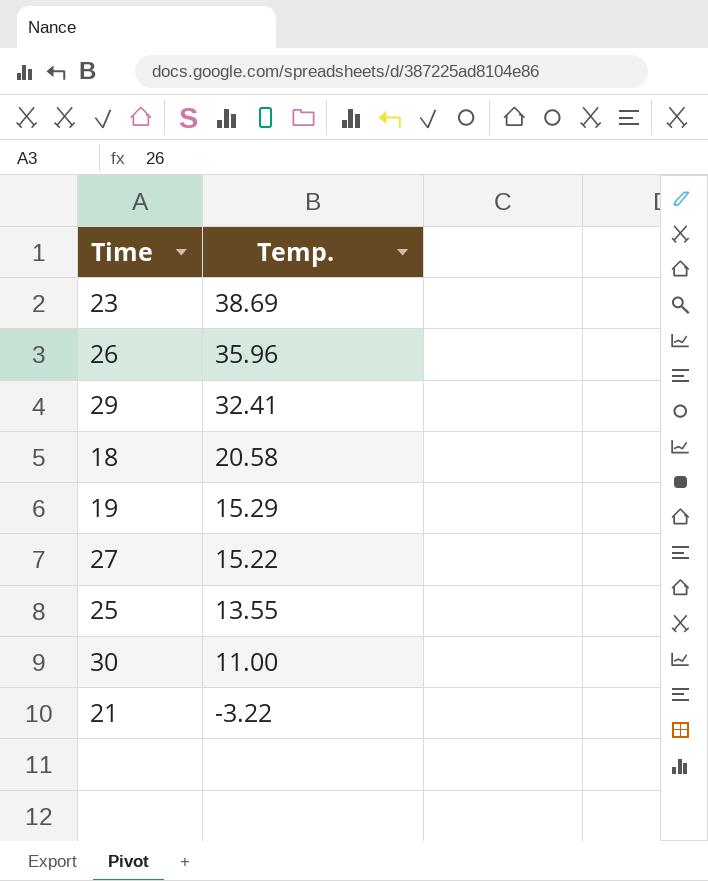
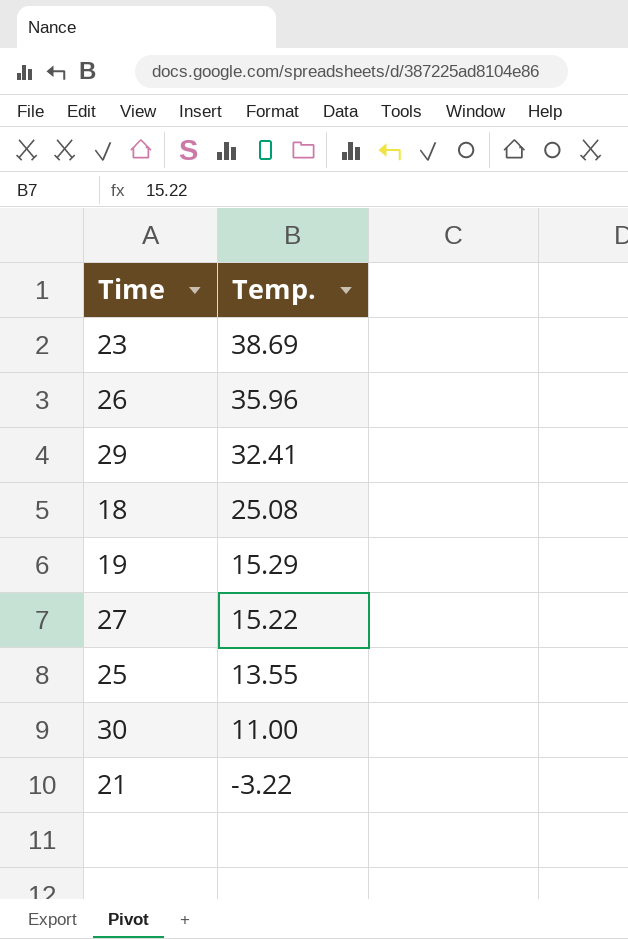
18 | Temp.: 20.58 -> 25.08

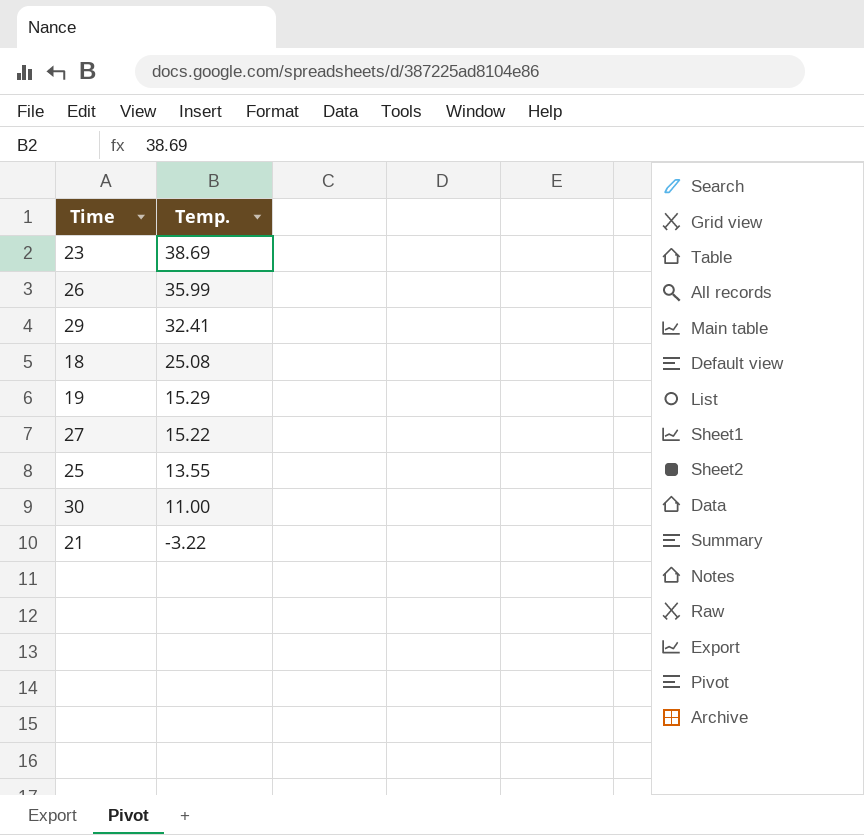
26 | Temp.: 35.96 -> 35.99

